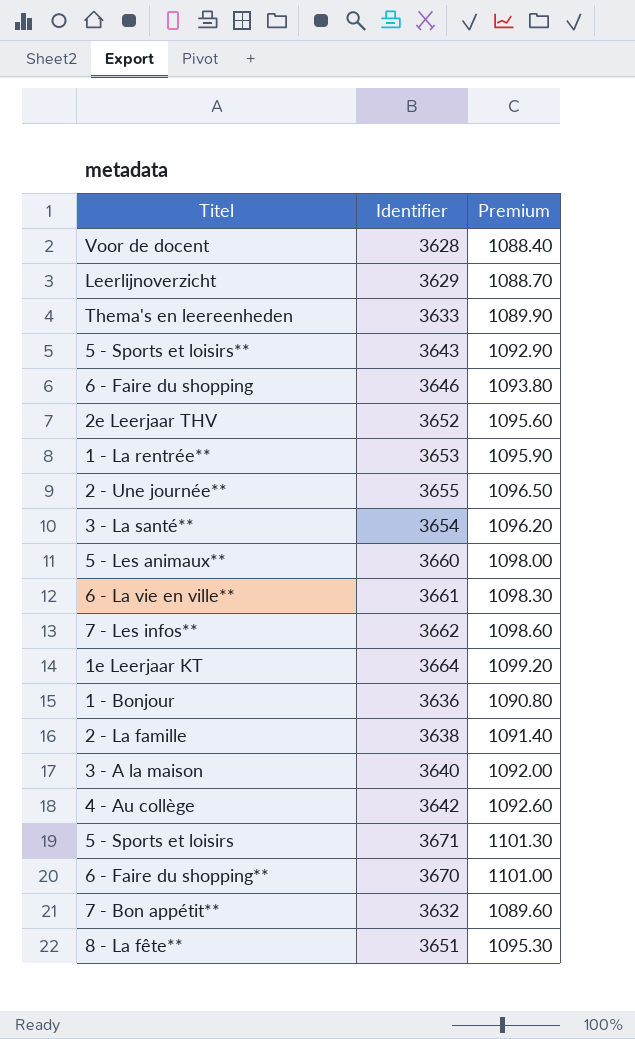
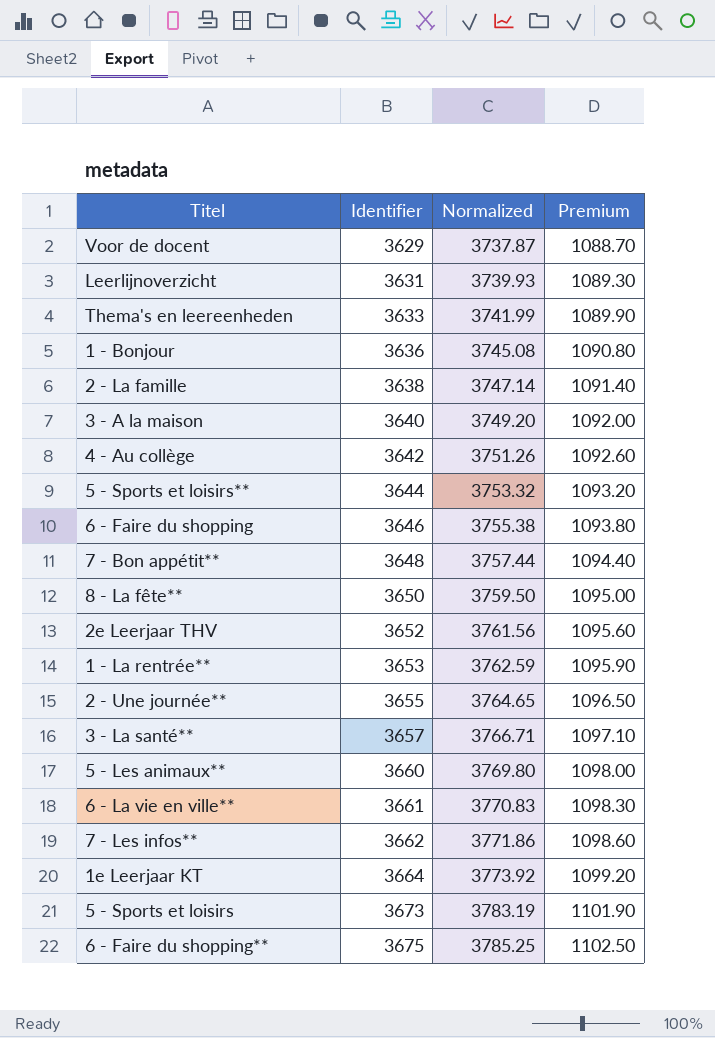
row order: none -> Identifier ascending
column Normalized | formula: none -> [Identifier] * 1.03
Voor de docent | Identifier: 3628 -> 3629
Voor de docent | Premium: 1088.40 -> 1088.70
Leerlijnoverzicht | Identifier: 3629 -> 3631
Leerlijnoverzicht | Premium: 1088.70 -> 1089.30
5 - Sports et loisirs** | Identifier: 3643 -> 3644
5 - Sports et loisirs** | Premium: 1092.90 -> 1093.20
7 - Bon appétit** | Identifier: 3632 -> 3648
7 - Bon appétit** | Premium: 1089.60 -> 1094.40
8 - La fête** | Identifier: 3651 -> 3650
8 - La fête** | Premium: 1095.30 -> 1095.00
3 - La santé** | Identifier: 3654 -> 3657
3 - La santé** | Premium: 1096.20 -> 1097.10
5 - Sports et loisirs | Identifier: 3671 -> 3673
5 - Sports et loisirs | Premium: 1101.30 -> 1101.90
6 - Faire du shopping** | Identifier: 3670 -> 3675
6 - Faire du shopping** | Premium: 1101.00 -> 1102.50

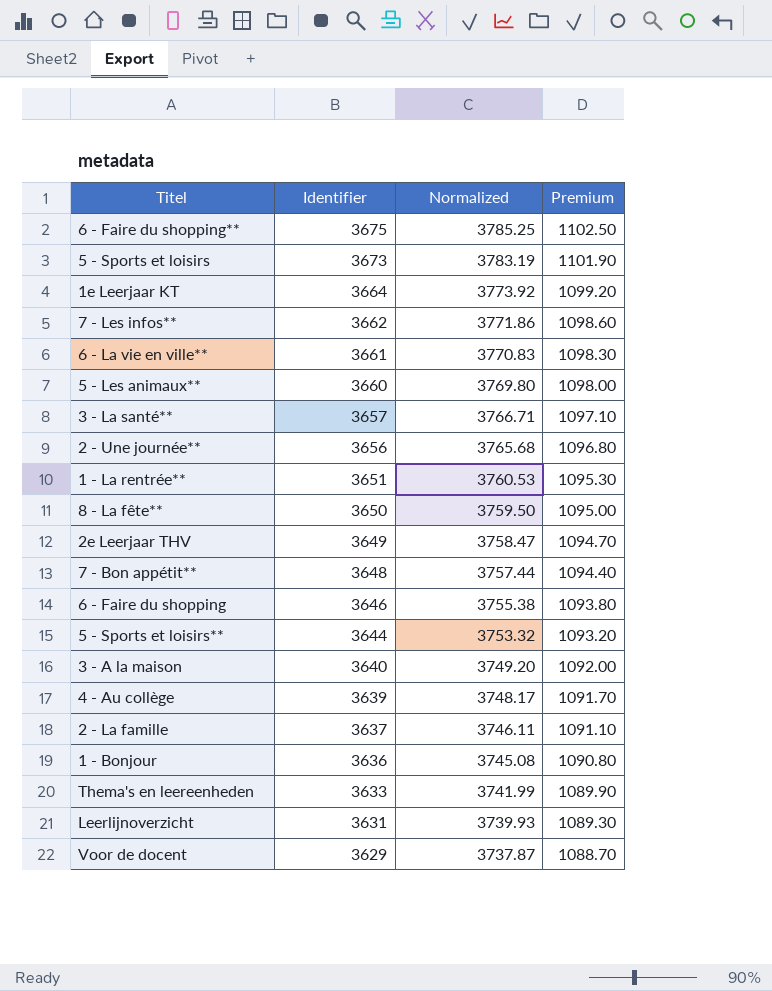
row order: Identifier ascending -> Identifier descending
2 - Une journée** | Identifier: 3655 -> 3656
2 - Une journée** | Normalized: 3764.65 -> 3765.68
2 - Une journée** | Premium: 1096.50 -> 1096.80
1 - La rentrée** | Identifier: 3653 -> 3651
1 - La rentrée** | Normalized: 3762.59 -> 3760.53
1 - La rentrée** | Premium: 1095.90 -> 1095.30
2e Leerjaar THV | Identifier: 3652 -> 3649
2e Leerjaar THV | Normalized: 3761.56 -> 3758.47
2e Leerjaar THV | Premium: 1095.60 -> 1094.70
4 - Au collège | Identifier: 3642 -> 3639
4 - Au collège | Normalized: 3751.26 -> 3748.17
4 - Au collège | Premium: 1092.60 -> 1091.70
2 - La famille | Identifier: 3638 -> 3637
2 - La famille | Normalized: 3747.14 -> 3746.11
2 - La famille | Premium: 1091.40 -> 1091.10

